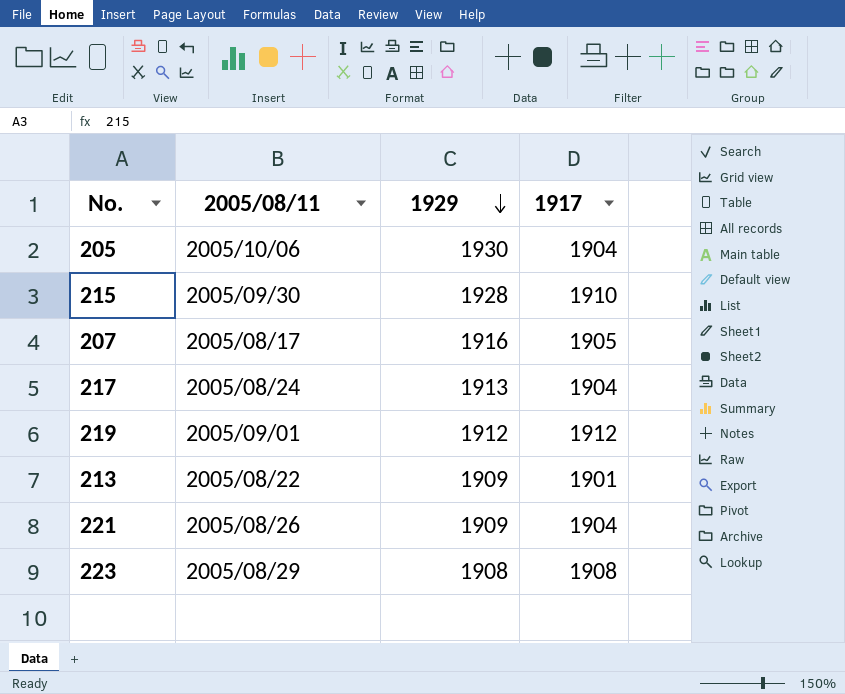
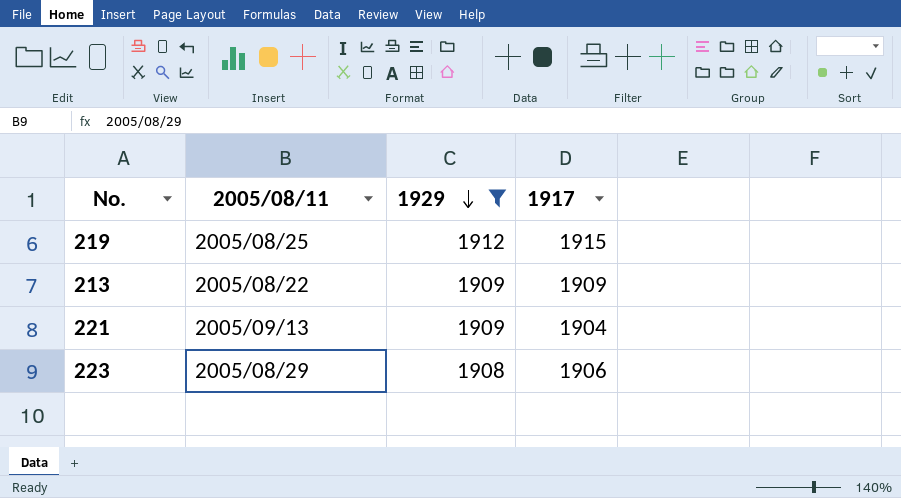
filter: none -> 1929 <= 1912
219 | 2005/08/11: 2005/09/01 -> 2005/08/25
219 | 1917: 1912 -> 1915
213 | 1917: 1901 -> 1909
221 | 2005/08/11: 2005/08/26 -> 2005/09/13
223 | 1917: 1908 -> 1906

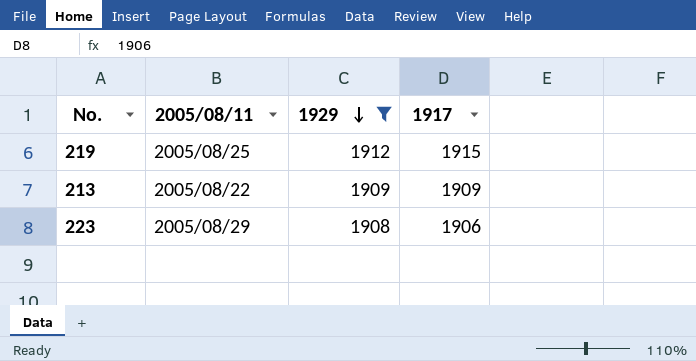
row 221: 2005/09/13 | 1909 | 1904 -> none

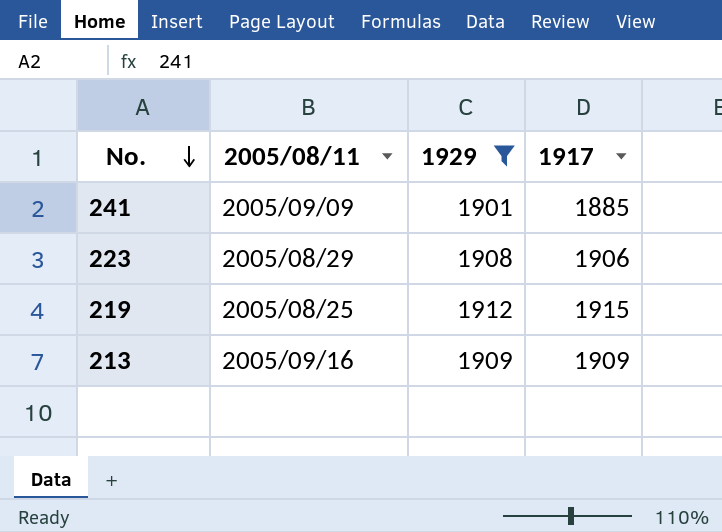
row order: 1929 descending -> No. descending
row 241: none -> 2005/09/09 | 1901 | 1885
213 | 2005/08/11: 2005/08/22 -> 2005/09/16

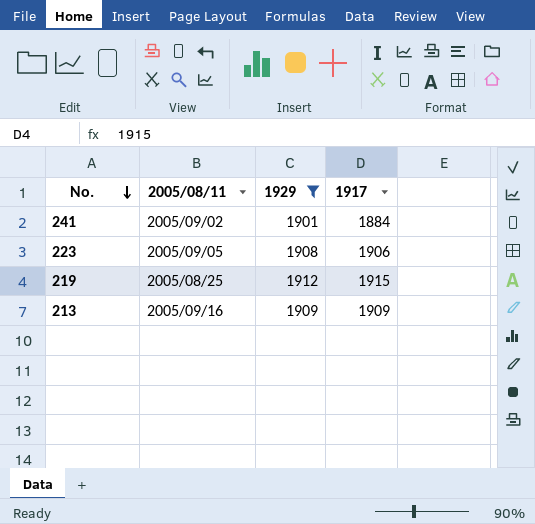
241 | 2005/08/11: 2005/09/09 -> 2005/09/02
241 | 1917: 1885 -> 1884
223 | 2005/08/11: 2005/08/29 -> 2005/09/05

